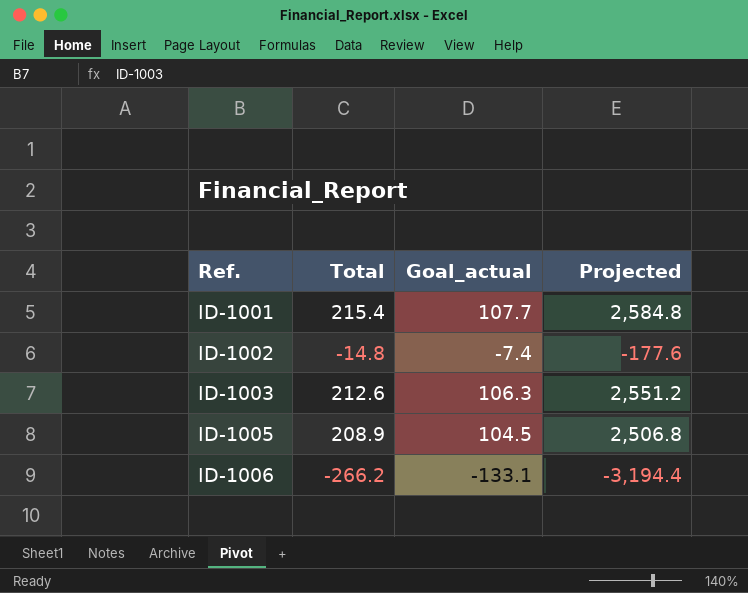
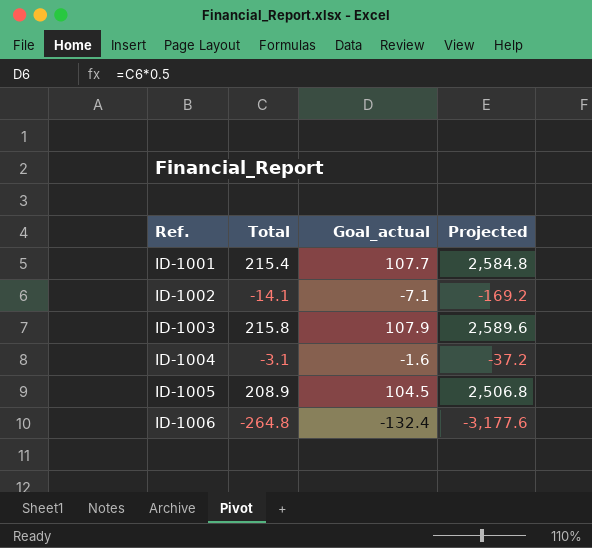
ID-1002 | Total: -14.8 -> -14.1
ID-1002 | Goal_actual: -7.4 -> -7.1
ID-1002 | Projected: -177.6 -> -169.2
ID-1003 | Total: 212.6 -> 215.8
ID-1003 | Goal_actual: 106.3 -> 107.9
ID-1003 | Projected: 2,551.2 -> 2,589.6
row ID-1004: none -> -3.1 | -1.6 | -37.2
ID-1006 | Total: -266.2 -> -264.8
ID-1006 | Goal_actual: -133.1 -> -132.4
ID-1006 | Projected: -3,194.4 -> -3,177.6

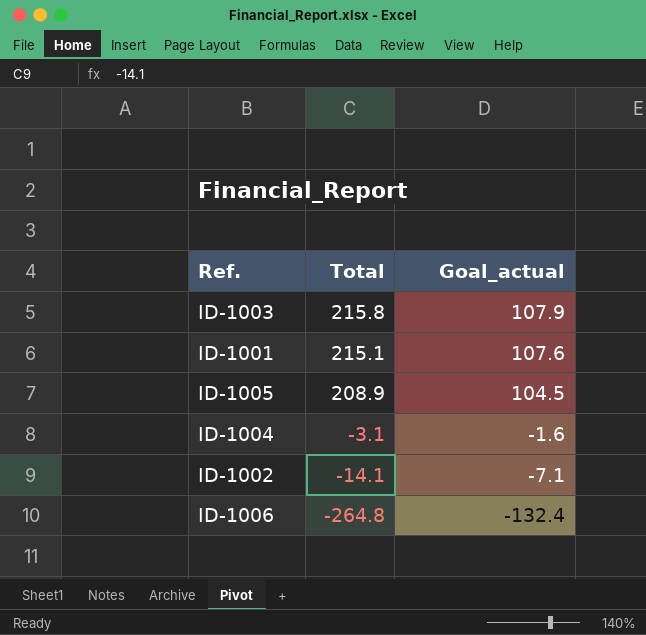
row order: Ref. ascending -> Total descending
column Projected | formula: [Total] * 12 -> none
ID-1001 | Total: 215.4 -> 215.1
ID-1001 | Goal_actual: 107.7 -> 107.6

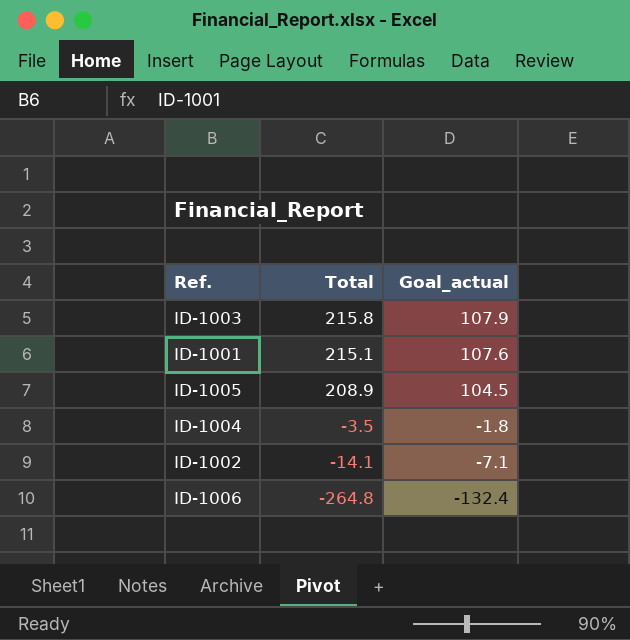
ID-1004 | Total: -3.1 -> -3.5
ID-1004 | Goal_actual: -1.6 -> -1.8

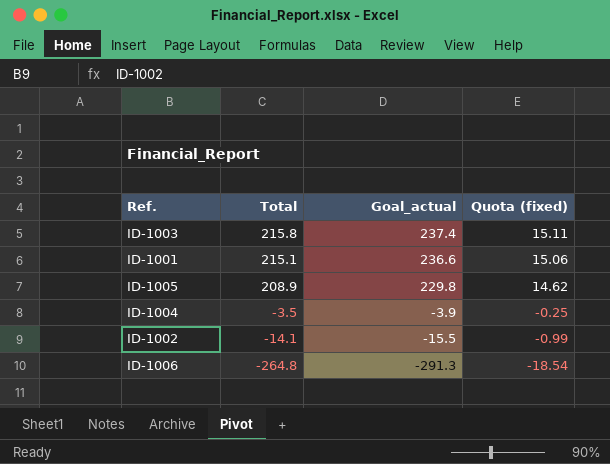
column Goal_actual | formula: [Total] * 0.5 -> [Total] * 1.1
column Quota (fixed) | formula: none -> [Total] * 0.07

